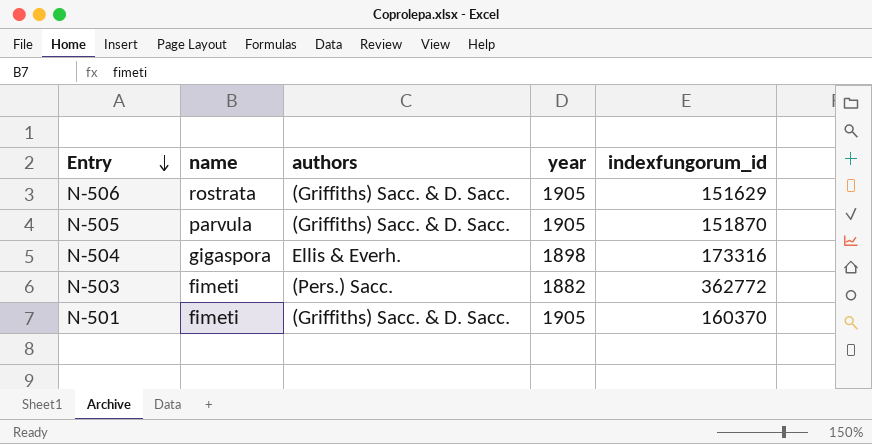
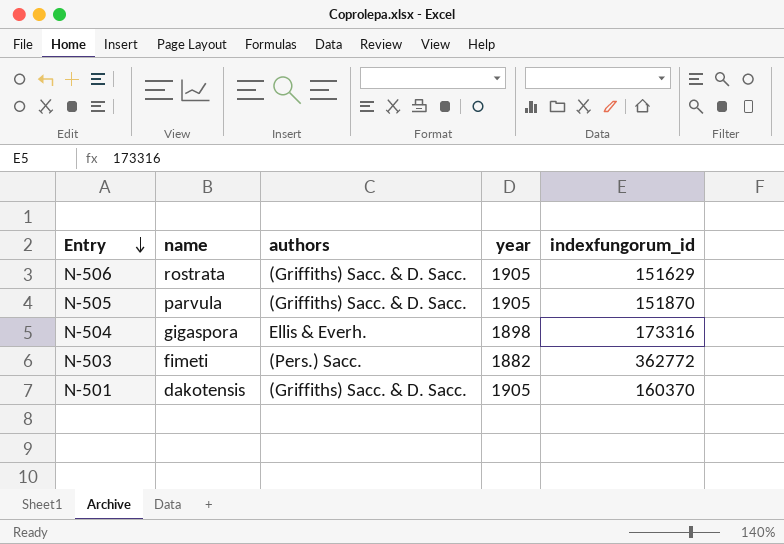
N-501 | name: fimeti -> dakotensis

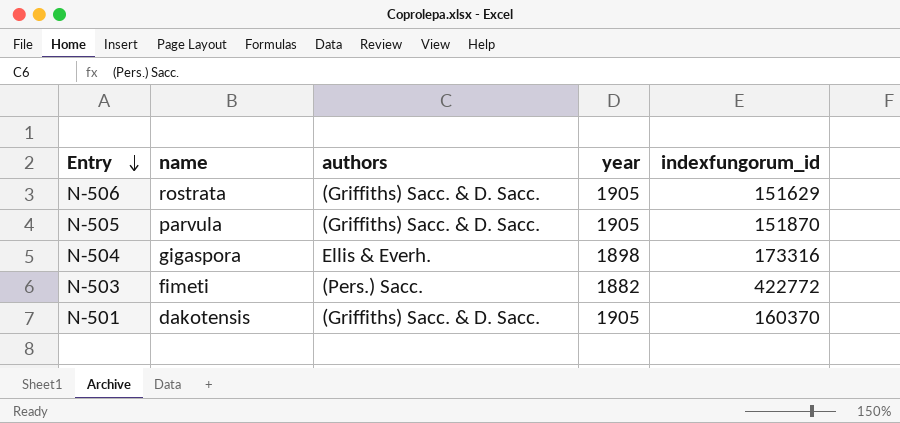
N-503 | indexfungorum_id: 362772 -> 422772

